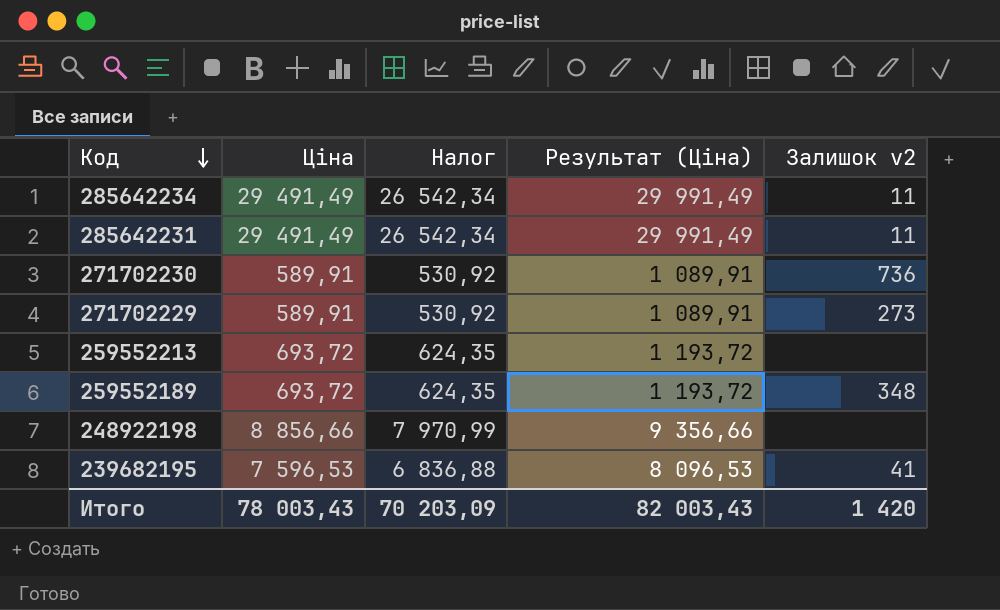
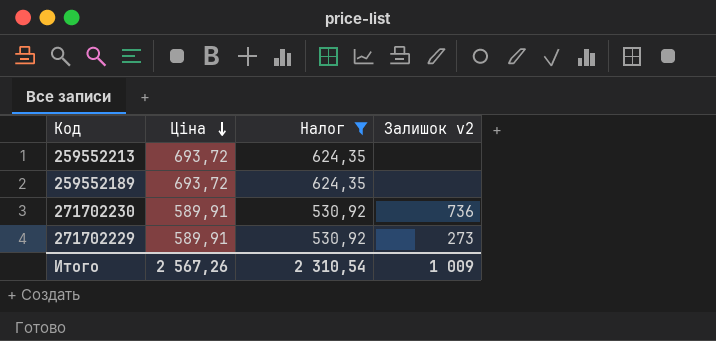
filter: none -> Налог <= 624,35
row order: Код descending -> Ціна descending
column Результат (Ціна) | formula: [Ціна] + 500 -> none
259552189 | Залишок v2: 348 -> none
Итого | Ціна: 78 003,43 -> 2 567,26
Итого | Налог: 70 203,09 -> 2 310,54
Итого | Залишок v2: 1 420 -> 1 009

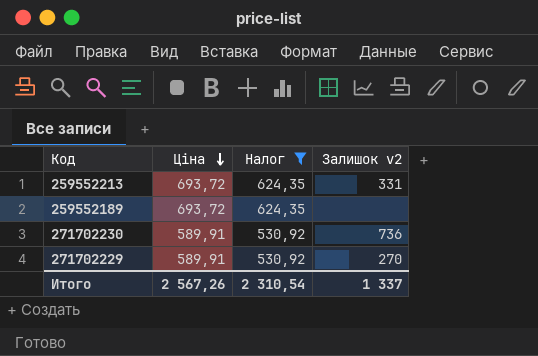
259552213 | Залишок v2: none -> 331
271702229 | Залишок v2: 273 -> 270
Итого | Залишок v2: 1 009 -> 1 337

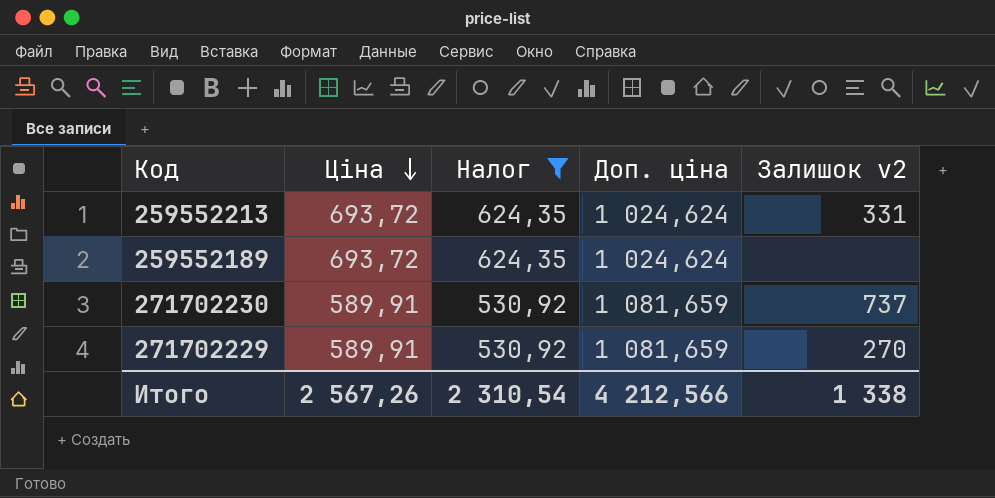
column Доп. ціна | position: none -> 4
271702230 | Залишок v2: 736 -> 737
Итого | Залишок v2: 1 337 -> 1 338

